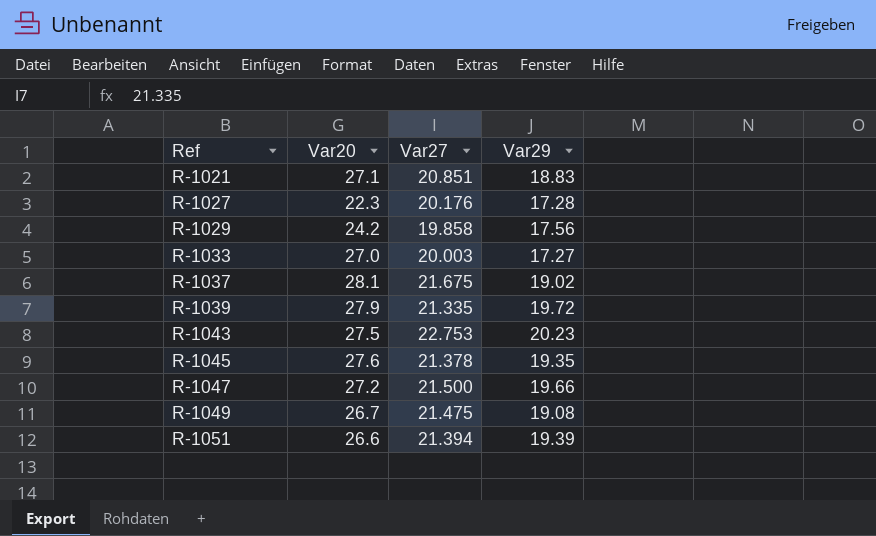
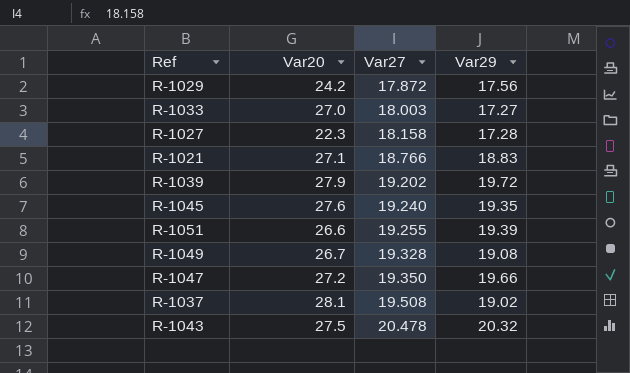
row order: Ref ascending -> Var27 ascending
R-1029 | Var27: 19.858 -> 17.872
R-1033 | Var27: 20.003 -> 18.003
R-1027 | Var27: 20.176 -> 18.158
R-1021 | Var27: 20.851 -> 18.766
R-1039 | Var27: 21.335 -> 19.202
R-1045 | Var27: 21.378 -> 19.240
R-1051 | Var27: 21.394 -> 19.255
R-1049 | Var27: 21.475 -> 19.328
R-1047 | Var27: 21.500 -> 19.350
R-1037 | Var27: 21.675 -> 19.508
R-1043 | Var27: 22.753 -> 20.478
R-1043 | Var29: 20.23 -> 20.32

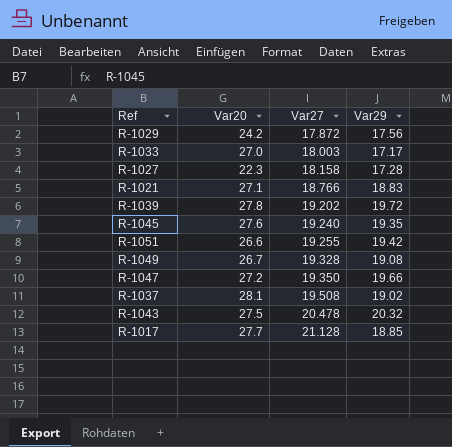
R-1033 | Var29: 17.27 -> 17.17
R-1039 | Var20: 27.9 -> 27.8
R-1051 | Var29: 19.39 -> 19.42
row R-1017: none -> 27.7 | 21.128 | 18.85

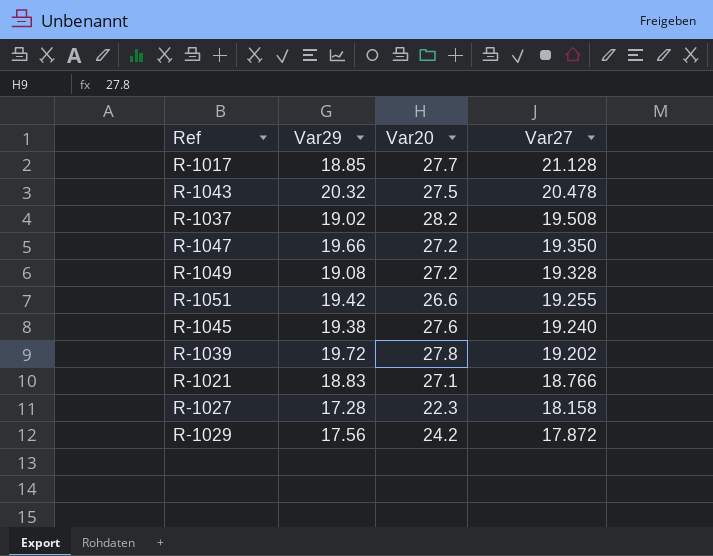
row order: Var27 ascending -> Var27 descending
column Var29 | position: 4 -> 2
row R-1033: 27.0 | 18.003 | 17.17 -> none
R-1037 | Var20: 28.1 -> 28.2
R-1049 | Var20: 26.7 -> 27.2
R-1045 | Var29: 19.35 -> 19.38

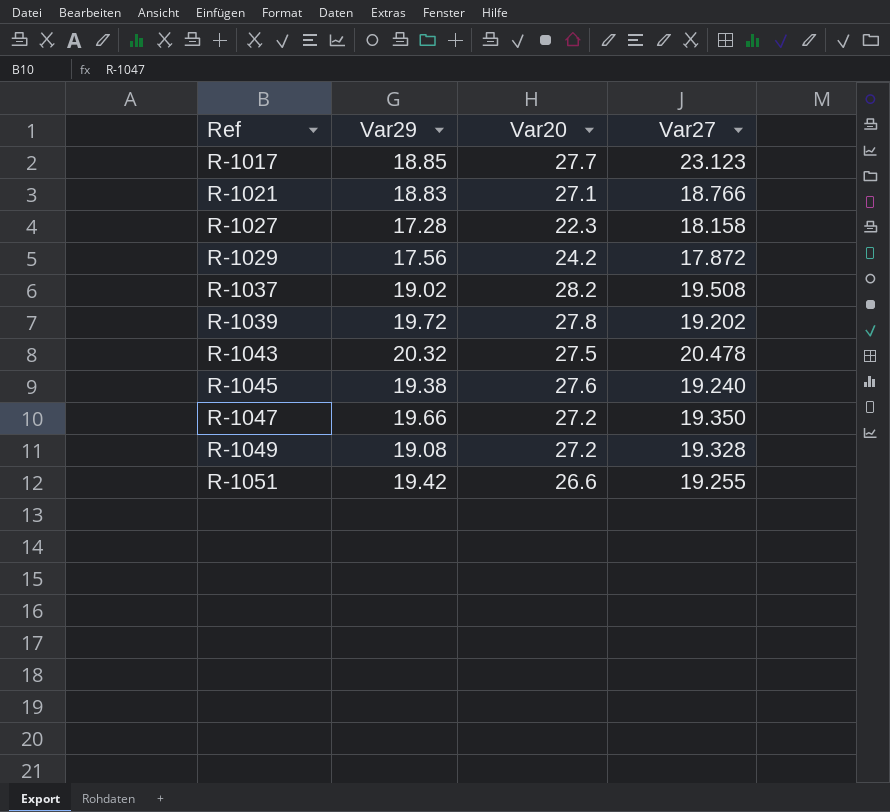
row order: Var27 descending -> Ref ascending
R-1017 | Var27: 21.128 -> 23.123

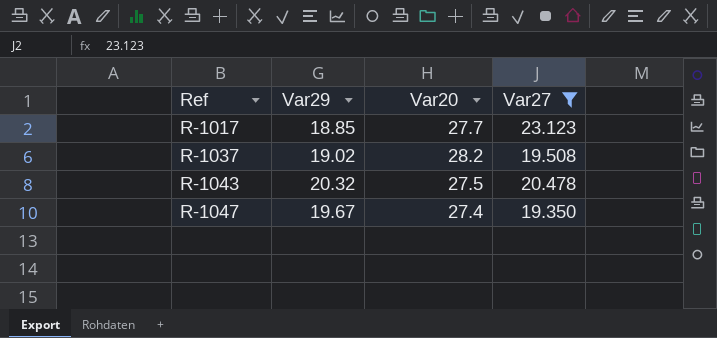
filter: none -> Var27 >= 19.350
R-1047 | Var29: 19.66 -> 19.67
R-1047 | Var20: 27.2 -> 27.4

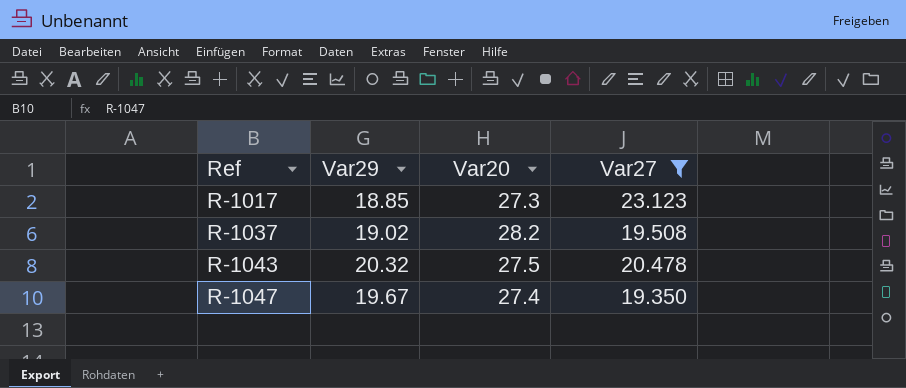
R-1017 | Var20: 27.7 -> 27.3

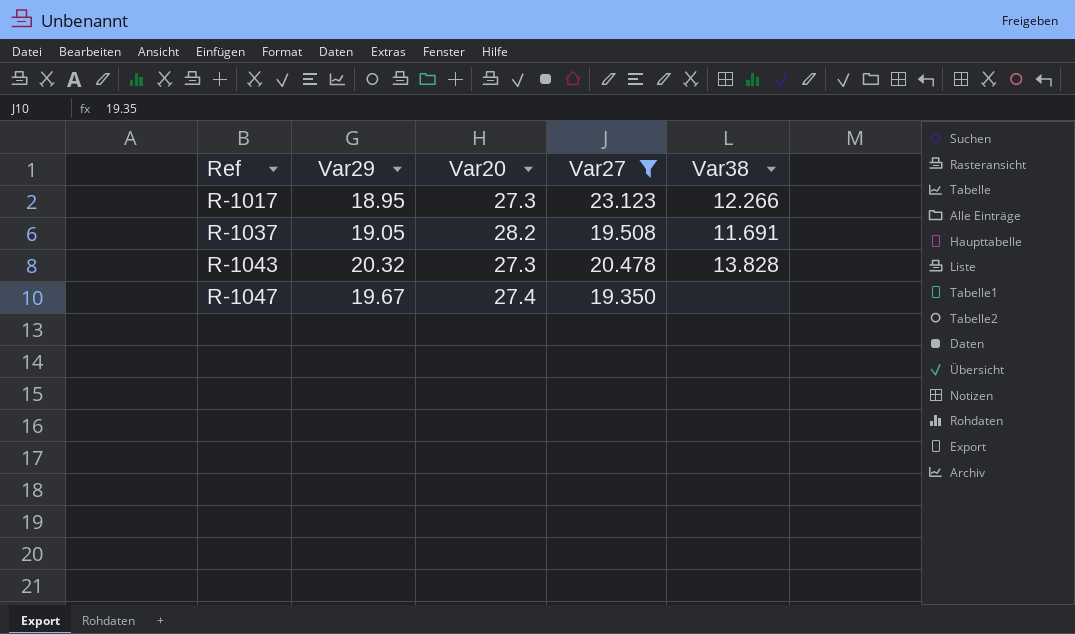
column Var38 | position: none -> 5
R-1017 | Var29: 18.85 -> 18.95
R-1037 | Var29: 19.02 -> 19.05
R-1043 | Var20: 27.5 -> 27.3

